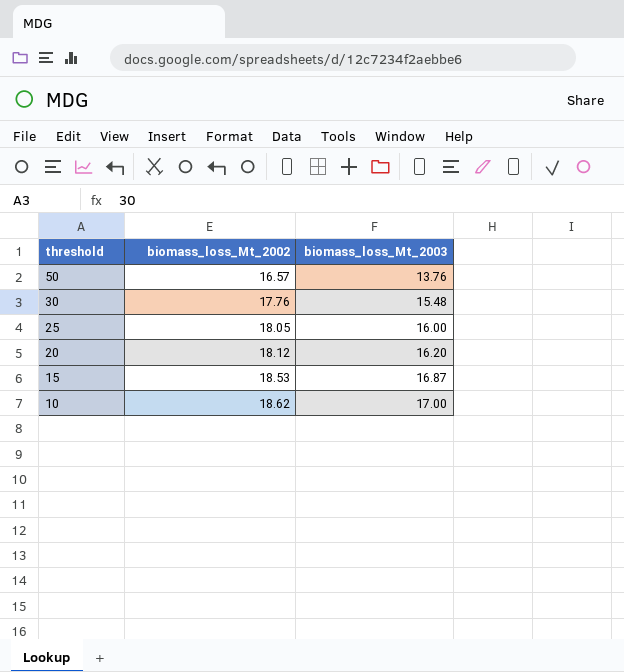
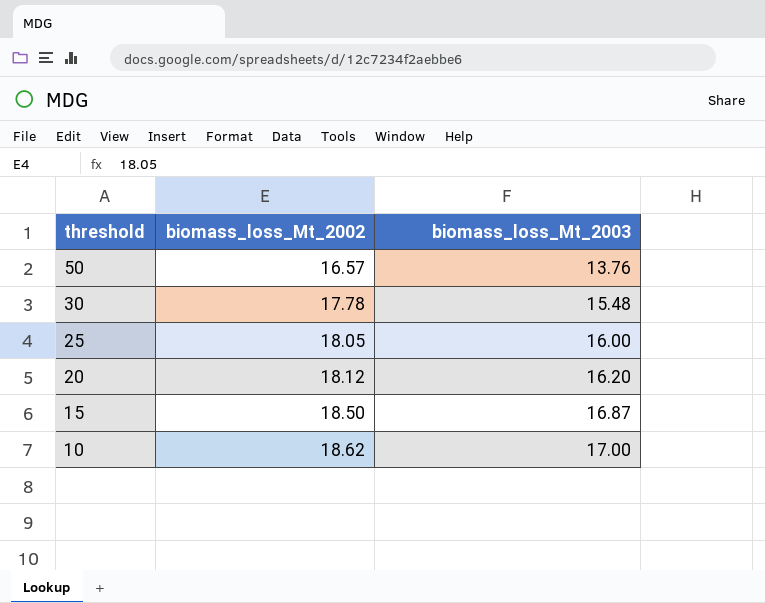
30 | biomass_loss_Mt_2002: 17.76 -> 17.78
15 | biomass_loss_Mt_2002: 18.53 -> 18.50

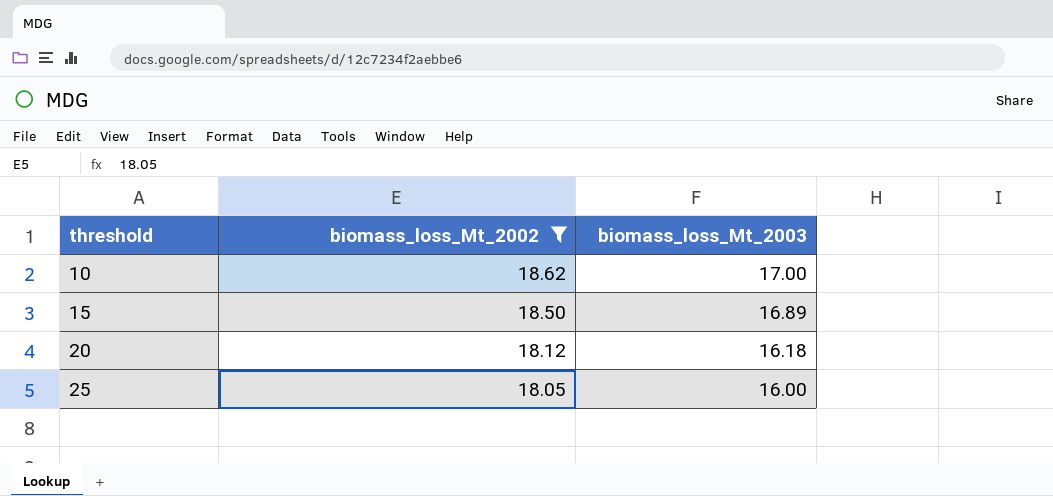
filter: none -> biomass_loss_Mt_2002 >= 18.05
row order: threshold descending -> threshold ascending
15 | biomass_loss_Mt_2003: 16.87 -> 16.89
20 | biomass_loss_Mt_2003: 16.20 -> 16.18

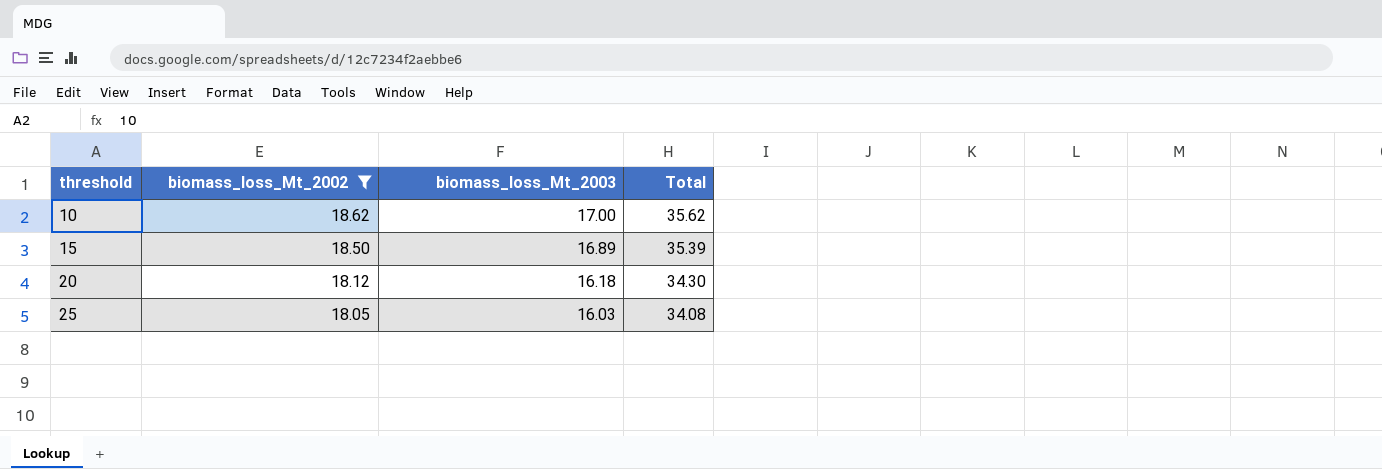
column Total | formula: none -> [biomass_loss_Mt_2002] + [biomass_loss_Mt_2003]
25 | biomass_loss_Mt_2003: 16.00 -> 16.03

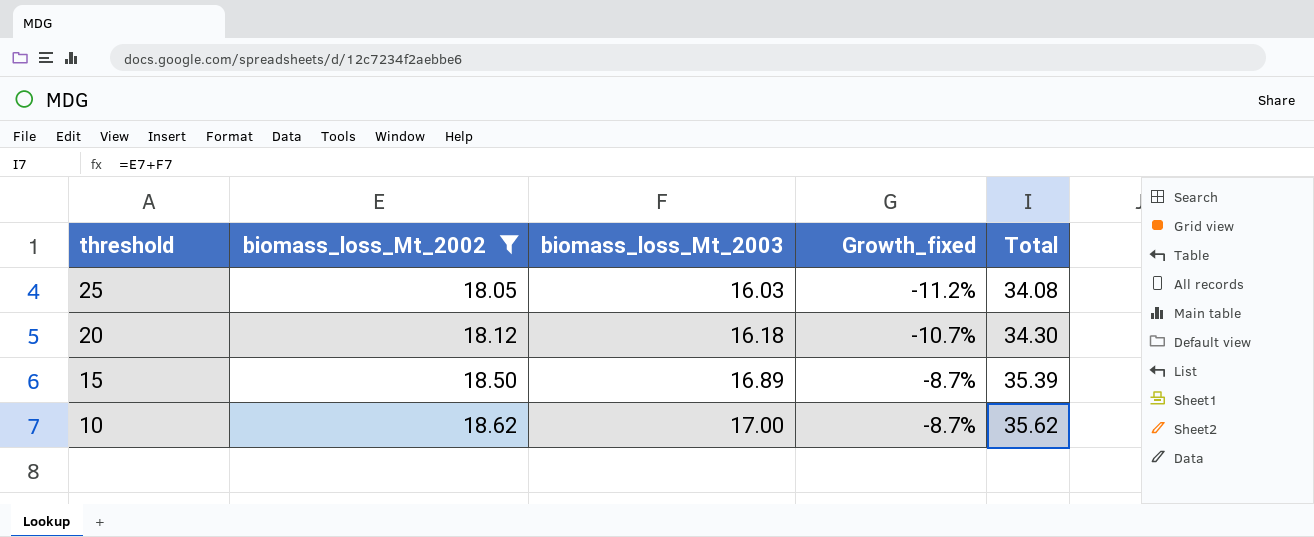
row order: threshold ascending -> threshold descending
column Growth_fixed | formula: none -> ([biomass_loss_Mt_2003] - [biomass_loss_Mt_2002]) / [biomass_loss_Mt_2002]

